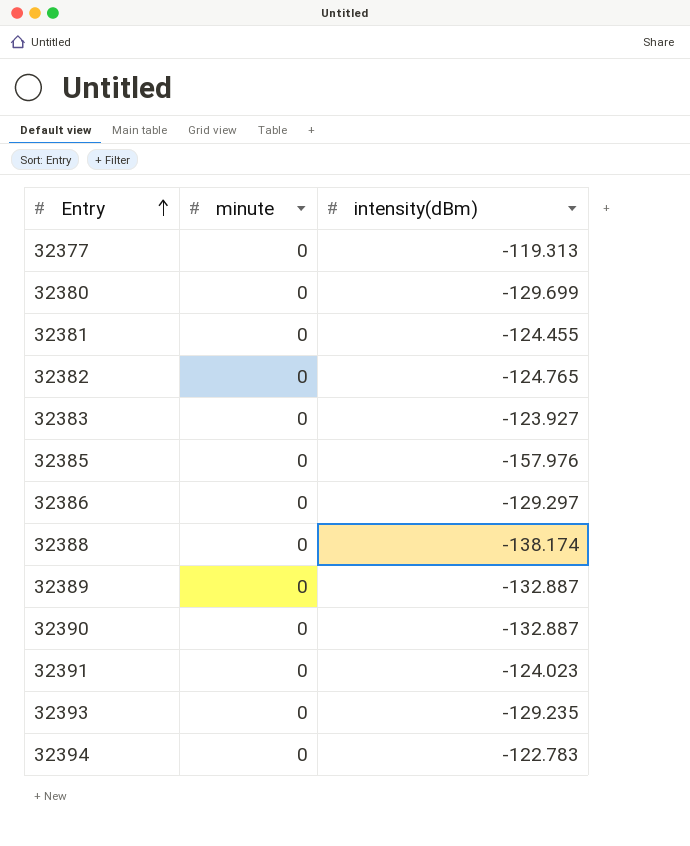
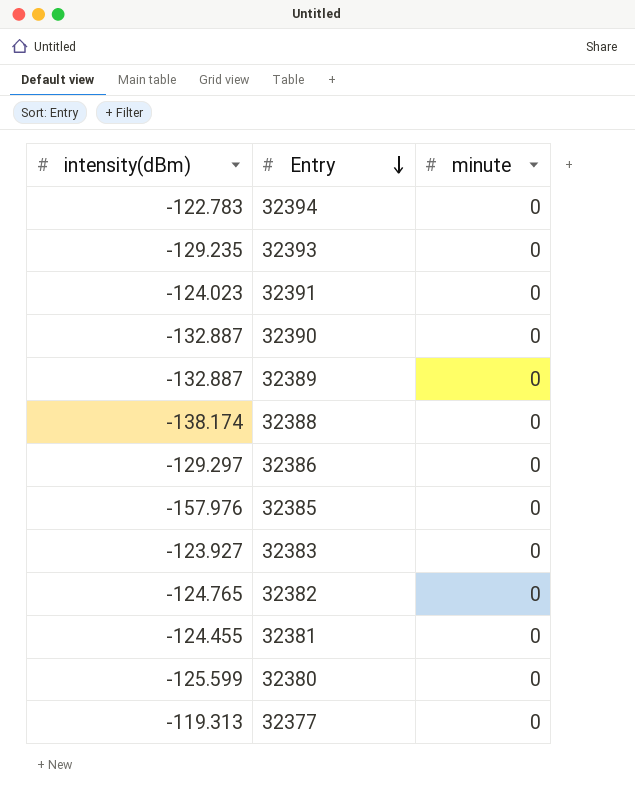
row order: Entry ascending -> Entry descending
column intensity(dBm) | position: 3 -> 1
32380 | intensity(dBm): -129.699 -> -125.599

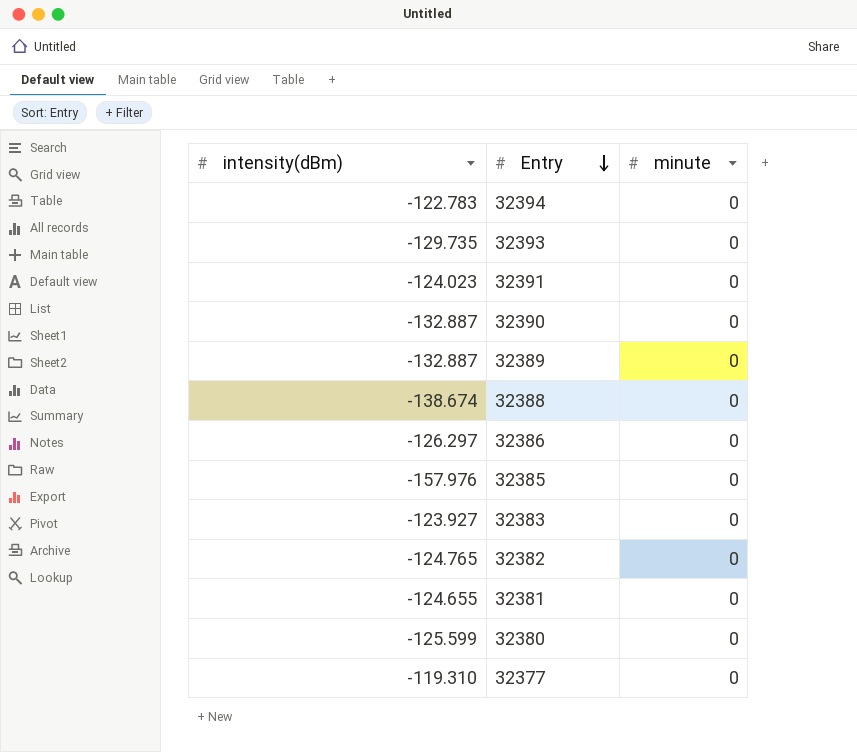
32393 | intensity(dBm): -129.235 -> -129.735
32388 | intensity(dBm): -138.174 -> -138.674
32386 | intensity(dBm): -129.297 -> -126.297
32381 | intensity(dBm): -124.455 -> -124.655
32377 | intensity(dBm): -119.313 -> -119.310

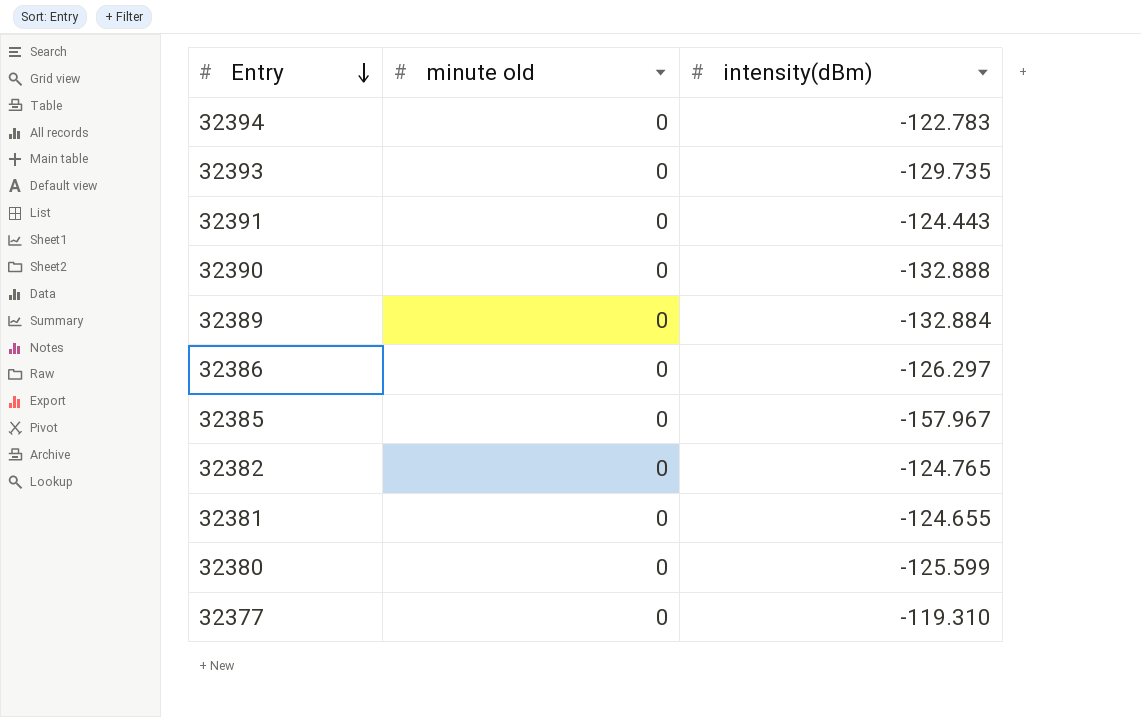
column name: minute -> minute old
column intensity(dBm) | position: 1 -> 3
row 32388: -138.674 | 0 -> none
row 32383: -123.927 | 0 -> none
32391 | intensity(dBm): -124.023 -> -124.443
32390 | intensity(dBm): -132.887 -> -132.888
32389 | intensity(dBm): -132.887 -> -132.884
32385 | intensity(dBm): -157.976 -> -157.967

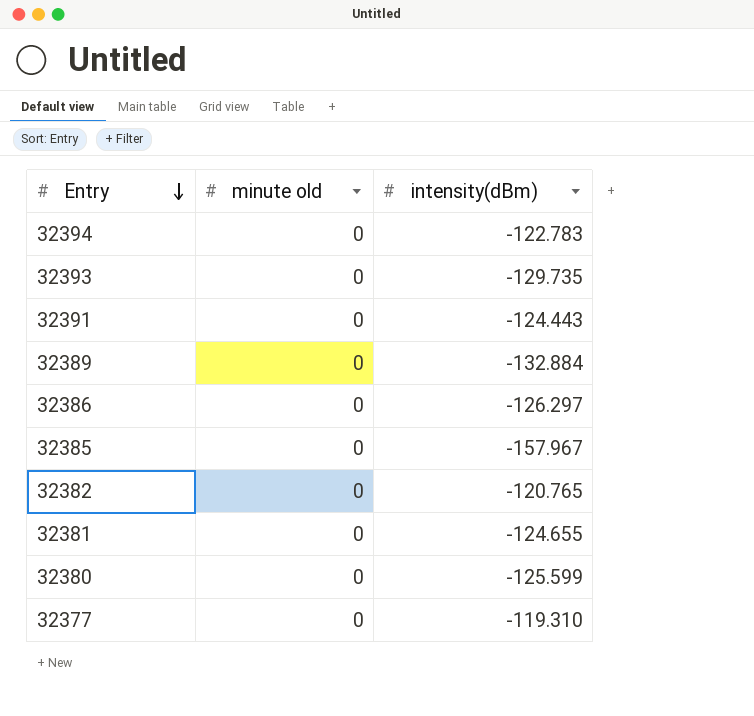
row 32390: 0 | -132.888 -> none
32382 | intensity(dBm): -124.765 -> -120.765

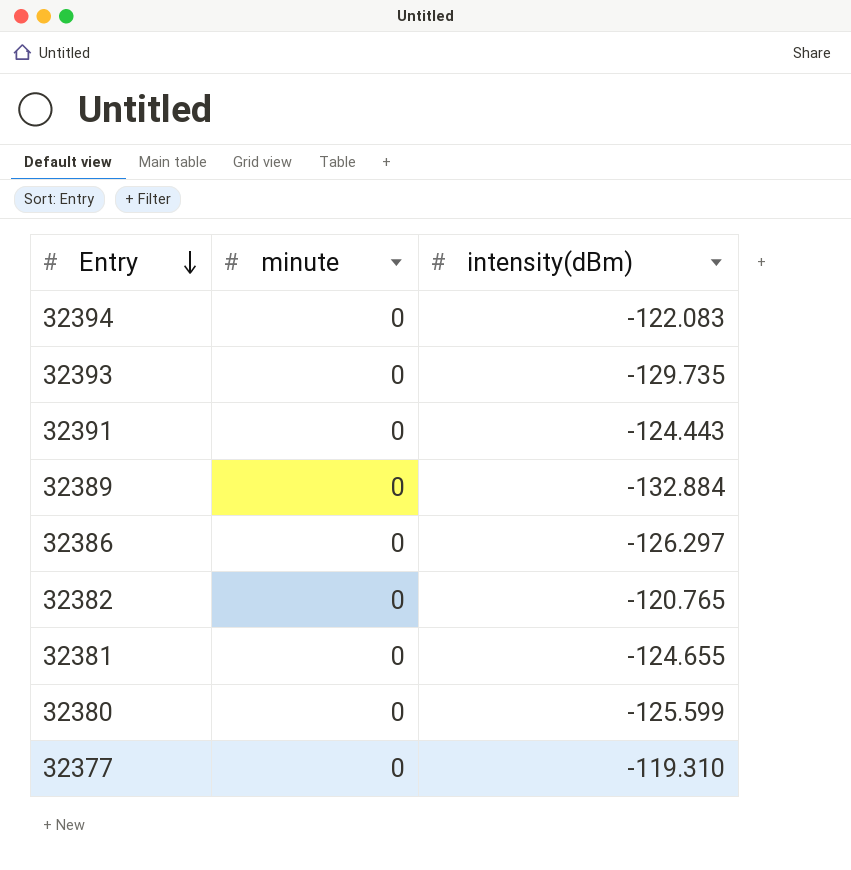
column name: minute old -> minute
row 32385: 0 | -157.967 -> none
32394 | intensity(dBm): -122.783 -> -122.083

